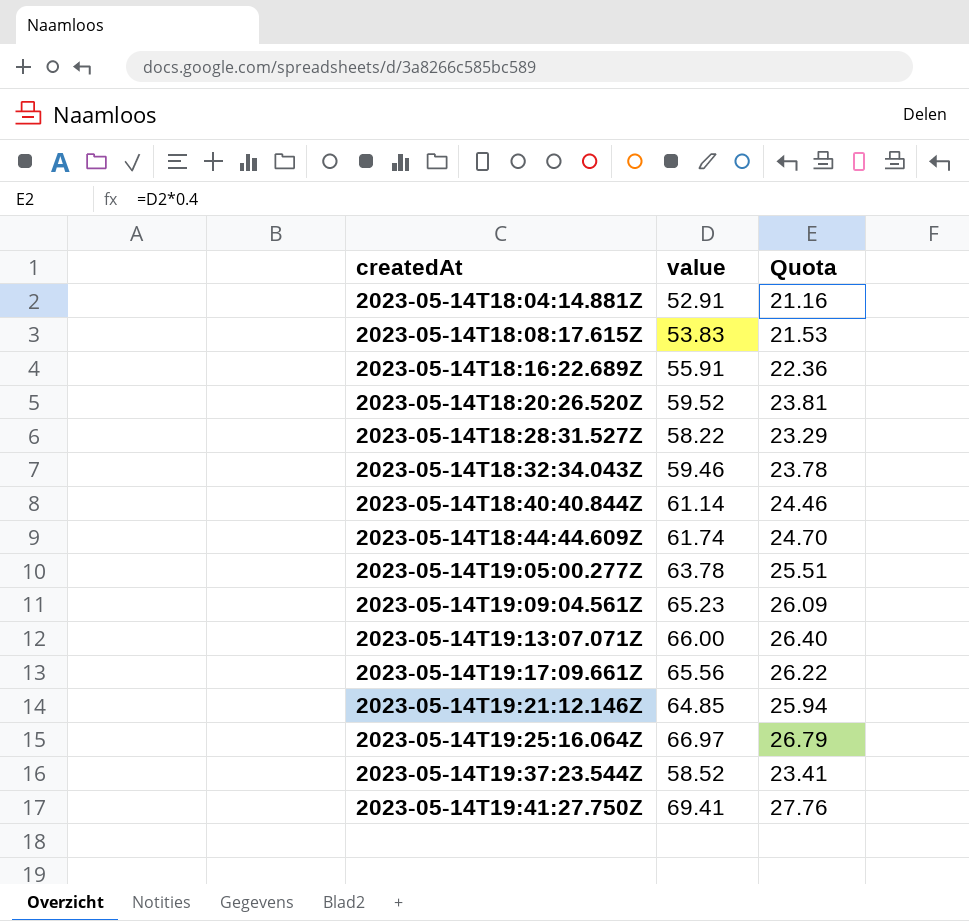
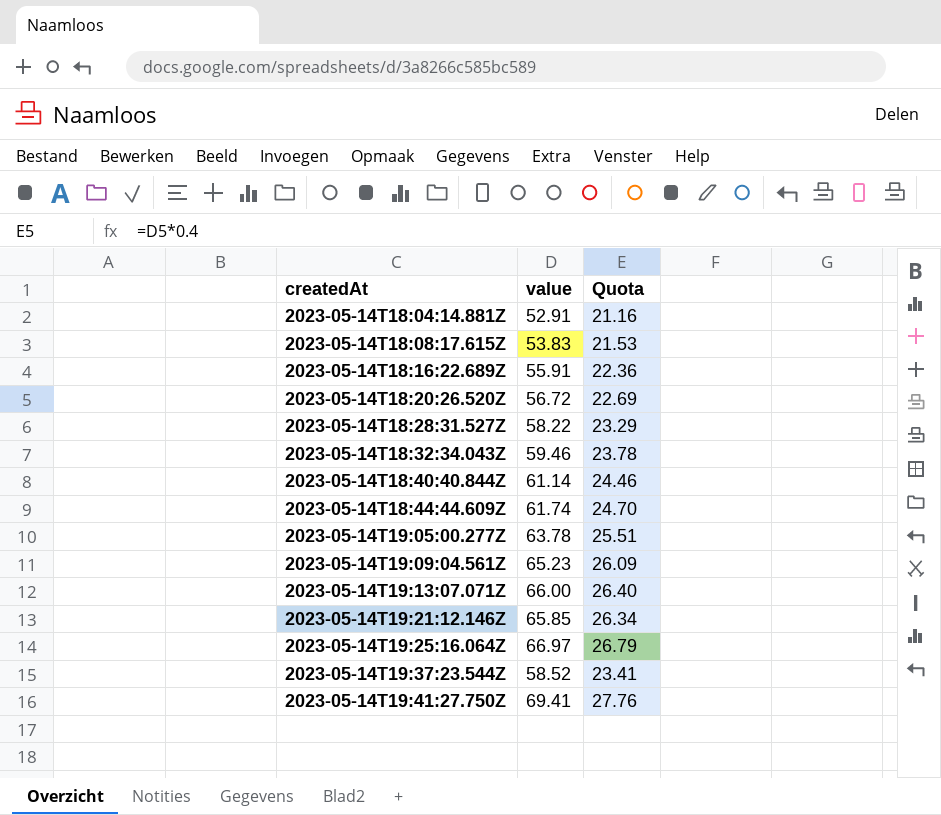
row 2023-05-14T19:17:09.661Z: 65.56 | 26.22 -> none
2023-05-14T18:20:26.520Z | value: 59.52 -> 56.72
2023-05-14T18:20:26.520Z | Quota: 23.81 -> 22.69
2023-05-14T19:21:12.146Z | value: 64.85 -> 65.85
2023-05-14T19:21:12.146Z | Quota: 25.94 -> 26.34

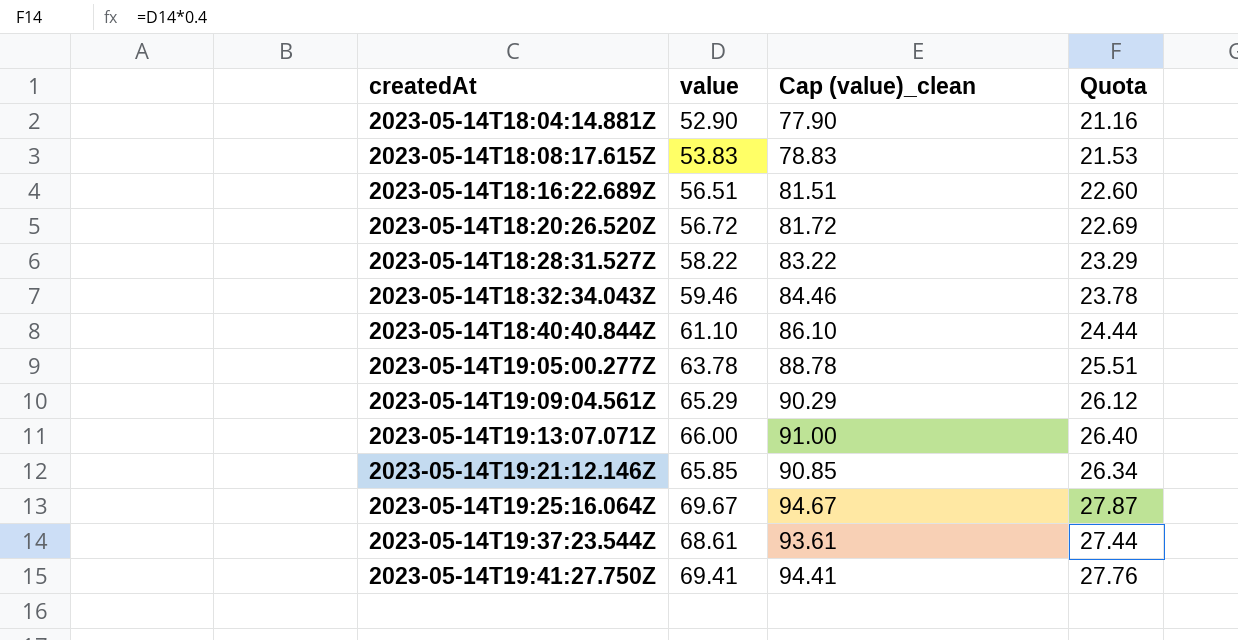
column Cap (value)_clean | formula: none -> [value] + 25
row 2023-05-14T18:44:44.609Z: 61.74 | 24.70 -> none
2023-05-14T18:04:14.881Z | value: 52.91 -> 52.90
2023-05-14T18:16:22.689Z | value: 55.91 -> 56.51
2023-05-14T18:16:22.689Z | Quota: 22.36 -> 22.60
2023-05-14T18:40:40.844Z | value: 61.14 -> 61.10
2023-05-14T18:40:40.844Z | Quota: 24.46 -> 24.44
2023-05-14T19:09:04.561Z | value: 65.23 -> 65.29
2023-05-14T19:09:04.561Z | Quota: 26.09 -> 26.12
2023-05-14T19:25:16.064Z | value: 66.97 -> 69.67
2023-05-14T19:25:16.064Z | Quota: 26.79 -> 27.87
2023-05-14T19:37:23.544Z | value: 58.52 -> 68.61
2023-05-14T19:37:23.544Z | Quota: 23.41 -> 27.44

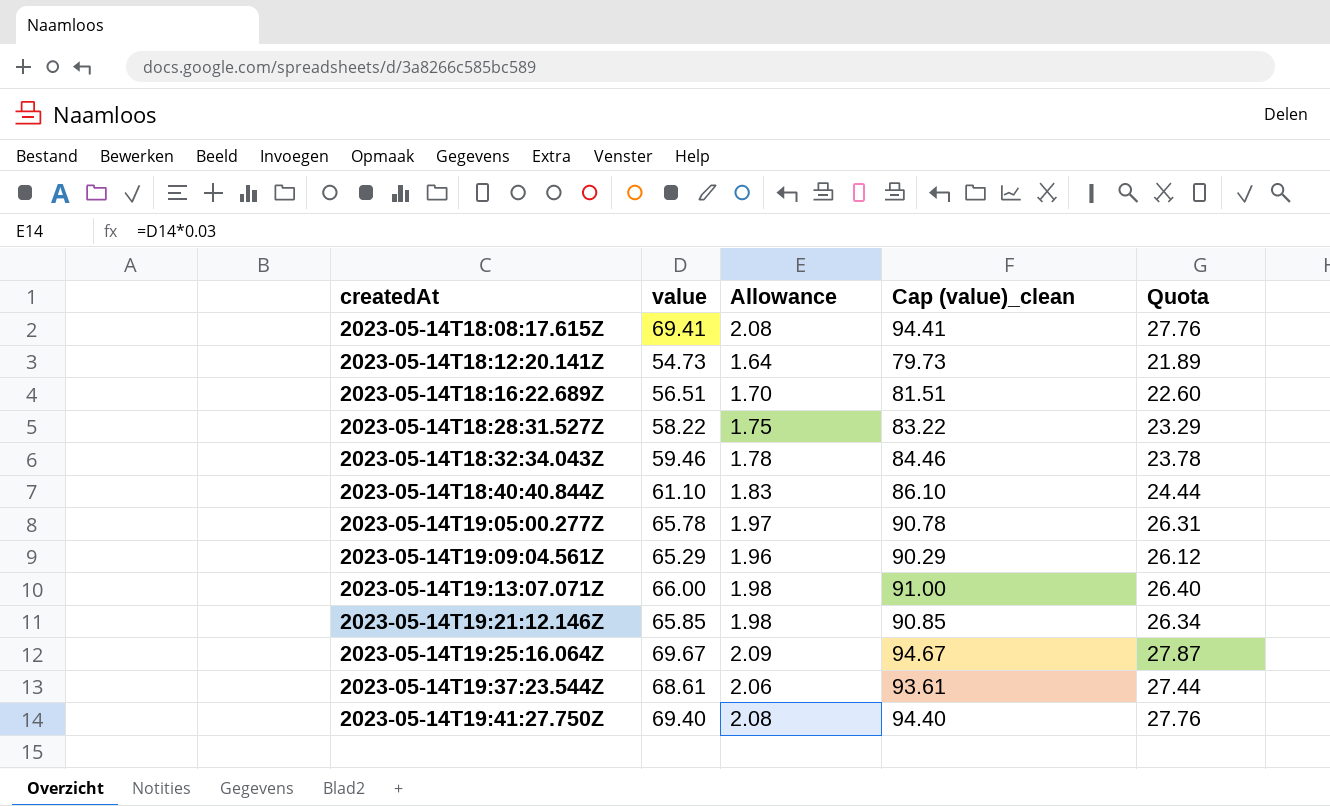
column Allowance | formula: none -> [value] * 0.03
row 2023-05-14T18:04:14.881Z: 52.90 | 77.90 | 21.16 -> none
row 2023-05-14T18:20:26.520Z: 56.72 | 81.72 | 22.69 -> none
2023-05-14T18:08:17.615Z | value: 53.83 -> 69.41
2023-05-14T18:08:17.615Z | Cap (value)_clean: 78.83 -> 94.41
2023-05-14T18:08:17.615Z | Quota: 21.53 -> 27.76
row 2023-05-14T18:12:20.141Z: none -> 54.73 | 1.64 | 79.73 | 21.89
2023-05-14T19:05:00.277Z | value: 63.78 -> 65.78
2023-05-14T19:05:00.277Z | Cap (value)_clean: 88.78 -> 90.78
2023-05-14T19:05:00.277Z | Quota: 25.51 -> 26.31
2023-05-14T19:41:27.750Z | value: 69.41 -> 69.40
2023-05-14T19:41:27.750Z | Cap (value)_clean: 94.41 -> 94.40

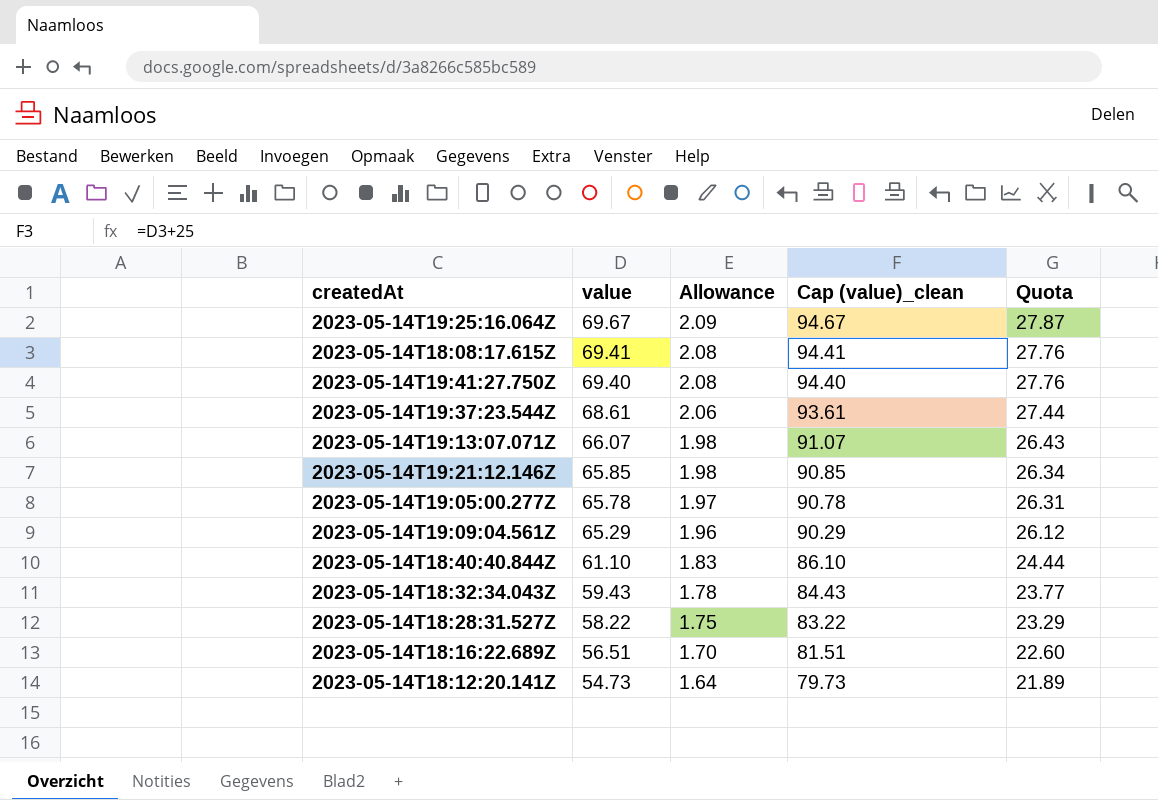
row order: createdAt ascending -> value descending
2023-05-14T19:13:07.071Z | value: 66.00 -> 66.07
2023-05-14T19:13:07.071Z | Cap (value)_clean: 91.00 -> 91.07
2023-05-14T19:13:07.071Z | Quota: 26.40 -> 26.43
2023-05-14T18:32:34.043Z | value: 59.46 -> 59.43
2023-05-14T18:32:34.043Z | Cap (value)_clean: 84.46 -> 84.43
2023-05-14T18:32:34.043Z | Quota: 23.78 -> 23.77

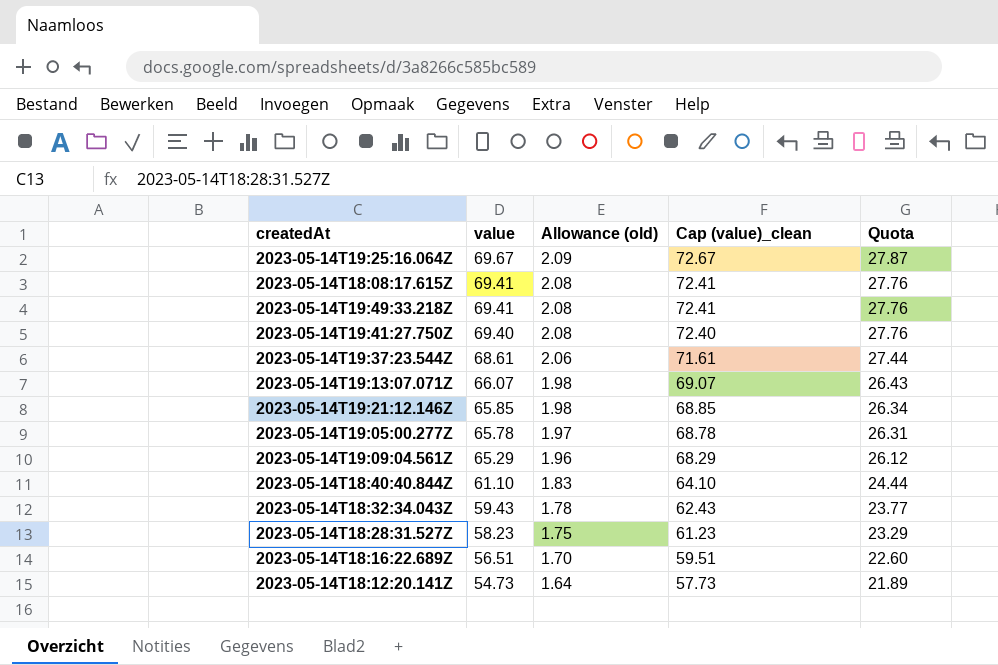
column name: Allowance -> Allowance (old)
column Cap (value)_clean | formula: [value] + 25 -> [value] + 3
row 2023-05-14T19:49:33.218Z: none -> 69.41 | 2.08 | 72.41 | 27.76
2023-05-14T18:28:31.527Z | value: 58.22 -> 58.23

